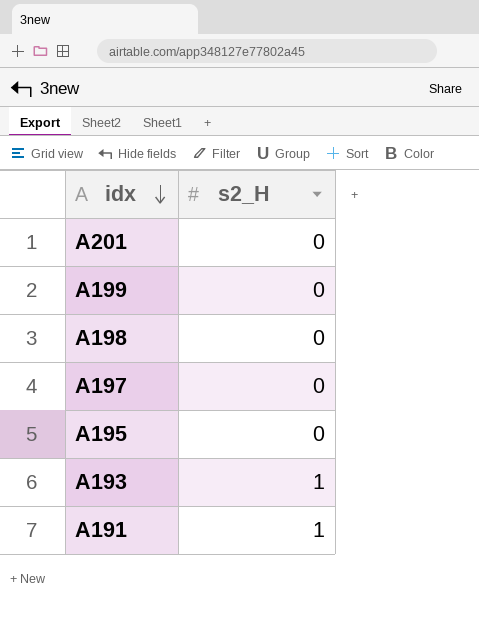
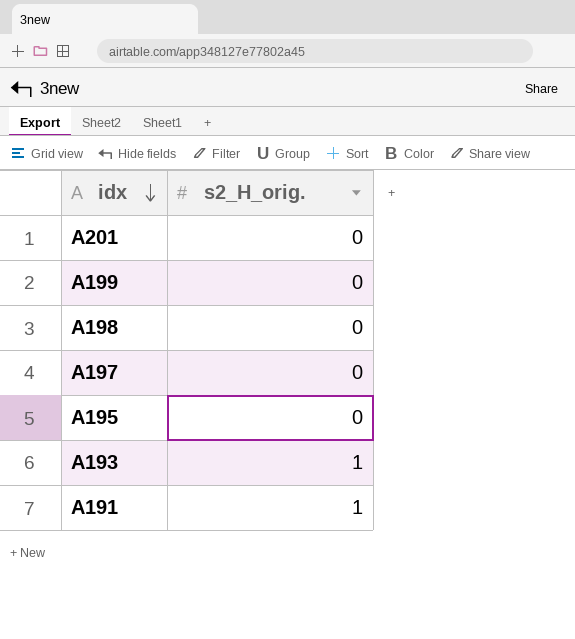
column name: s2_H -> s2_H_orig.

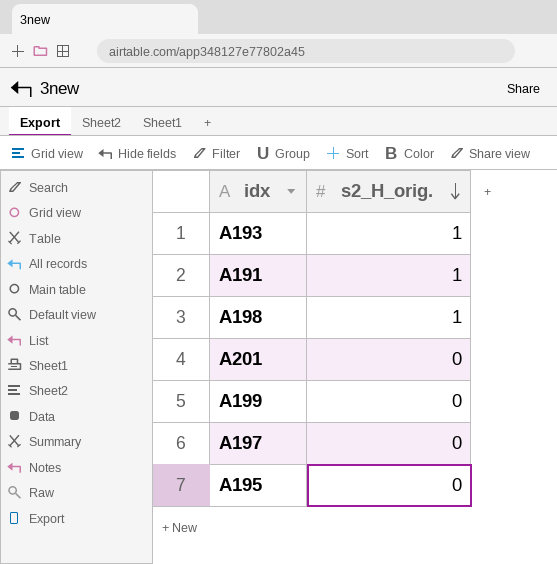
row order: idx descending -> s2_H_orig. descending
A198 | s2_H_orig.: 0 -> 1

